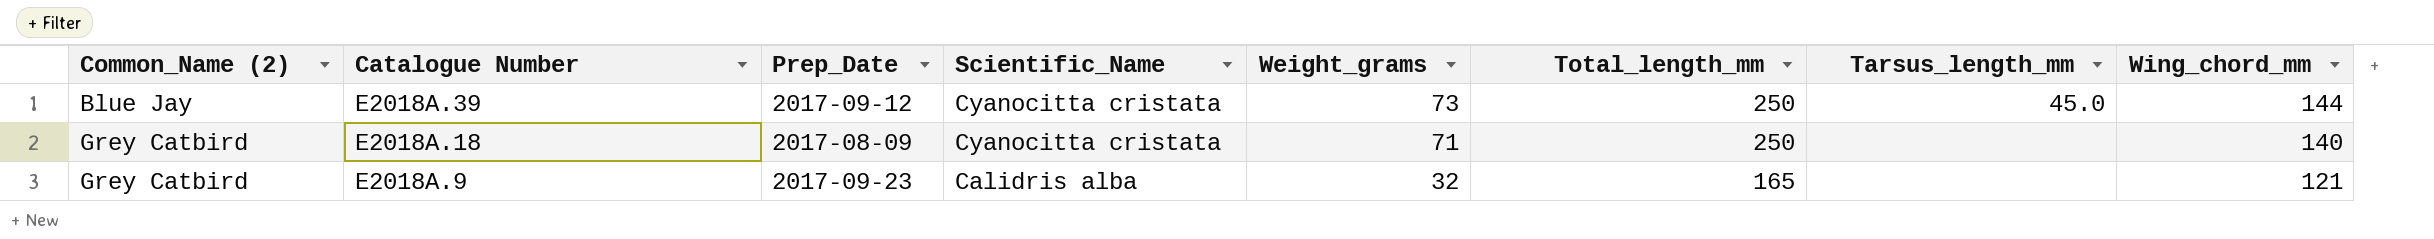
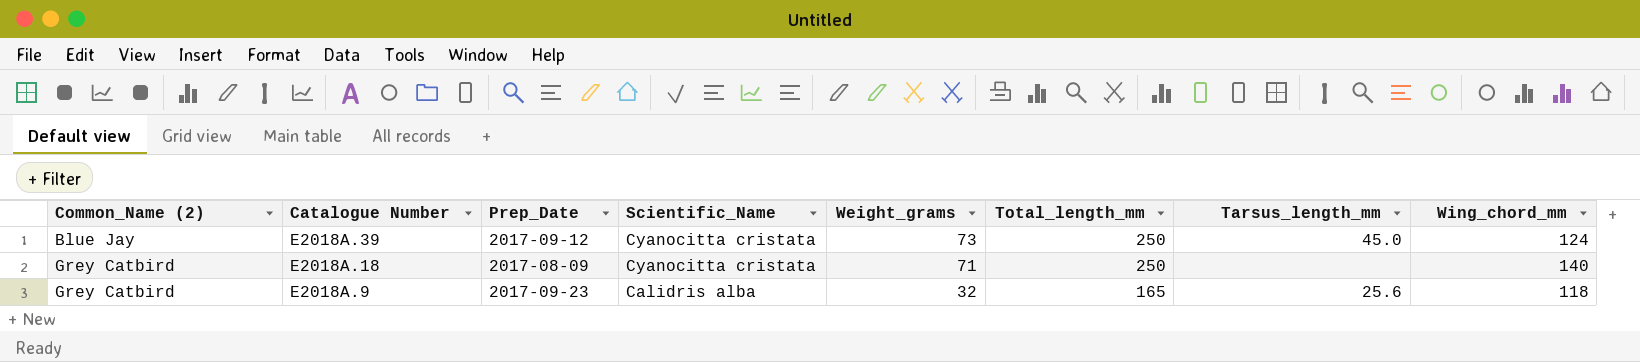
E2018A.39 | Wing_chord_mm: 144 -> 124
E2018A.9 | Tarsus_length_mm: none -> 25.6
E2018A.9 | Wing_chord_mm: 121 -> 118

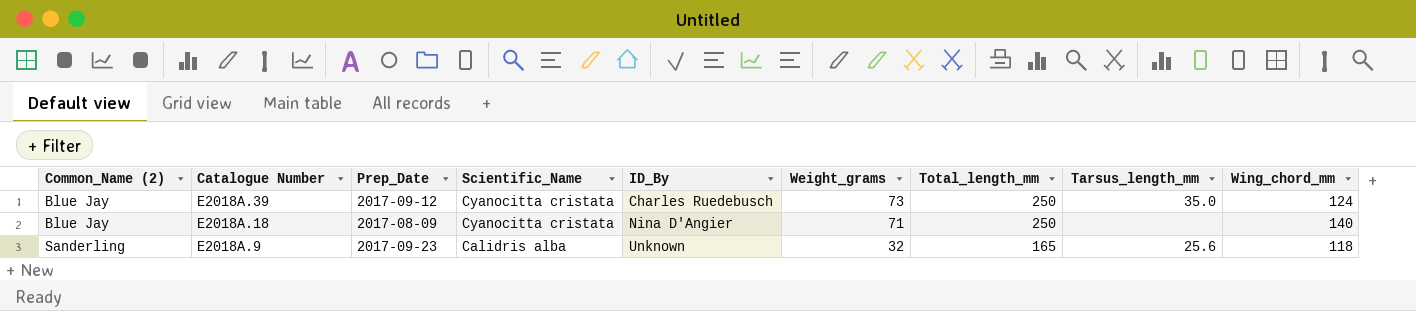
column ID_By | position: none -> 5
E2018A.39 | Tarsus_length_mm: 45.0 -> 35.0
E2018A.18 | Common_Name (2): Grey Catbird -> Blue Jay
E2018A.9 | Common_Name (2): Grey Catbird -> Sanderling

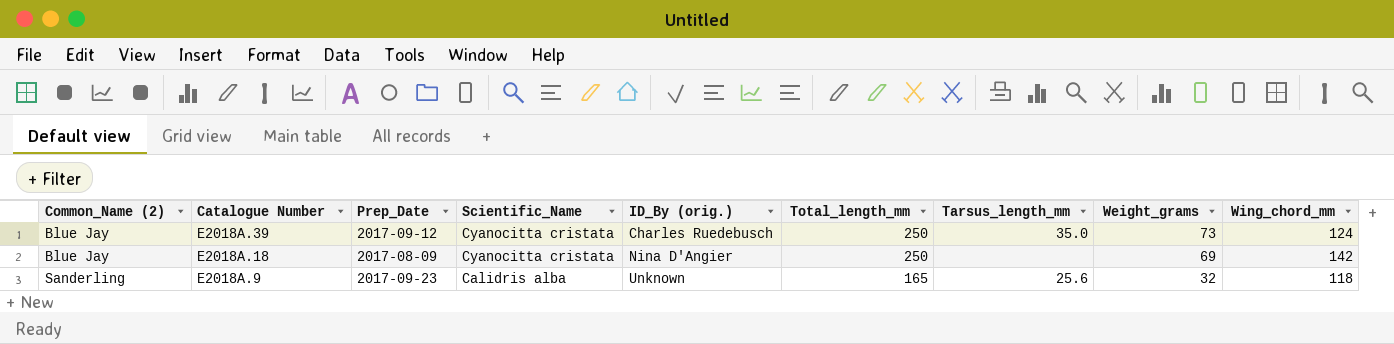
column name: ID_By -> ID_By (orig.)
column Weight_grams | position: 6 -> 8
E2018A.18 | Weight_grams: 71 -> 69
E2018A.18 | Wing_chord_mm: 140 -> 142

